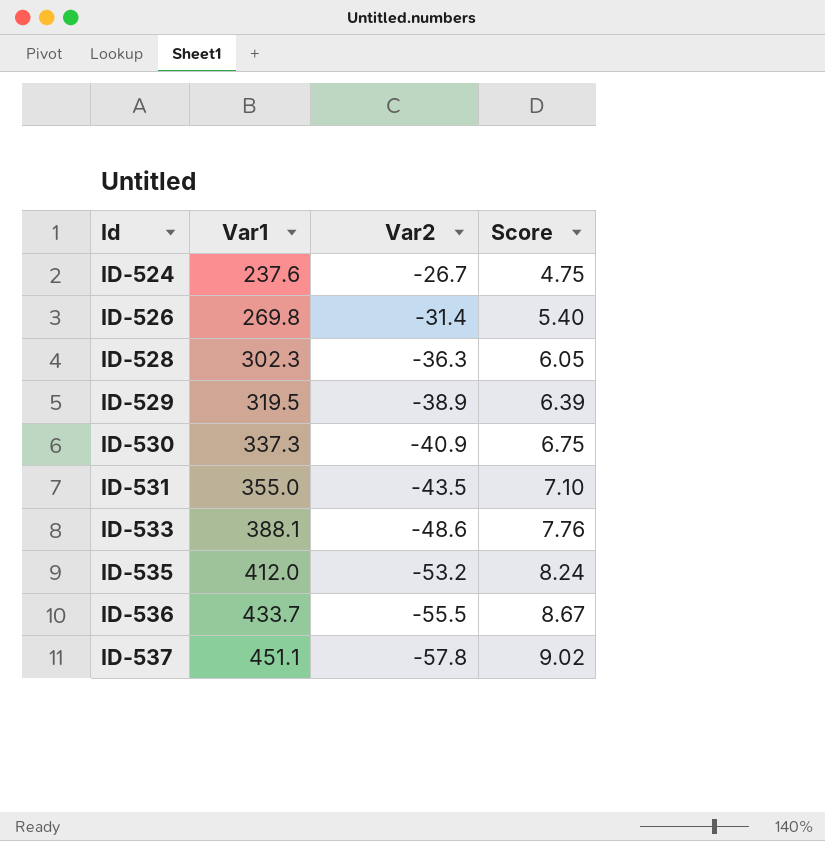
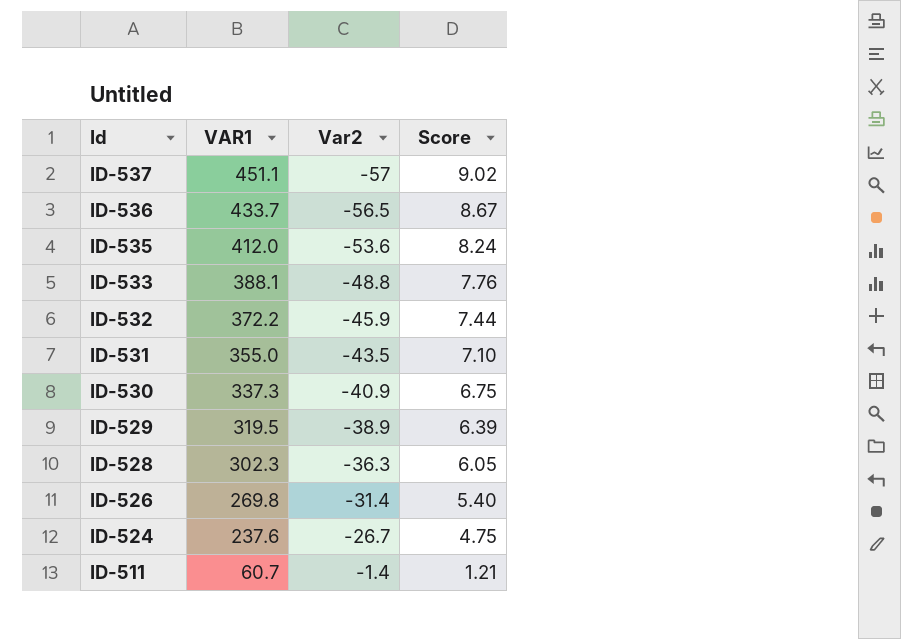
row order: Id ascending -> Id descending
column name: Var1 -> VAR1
ID-537 | Var2: -57.8 -> -57
ID-536 | Var2: -55.5 -> -56.5
ID-535 | Var2: -53.2 -> -53.6
ID-533 | Var2: -48.6 -> -48.8
row ID-532: none -> 372.2 | -45.9 | 7.44
row ID-511: none -> 60.7 | -1.4 | 1.21

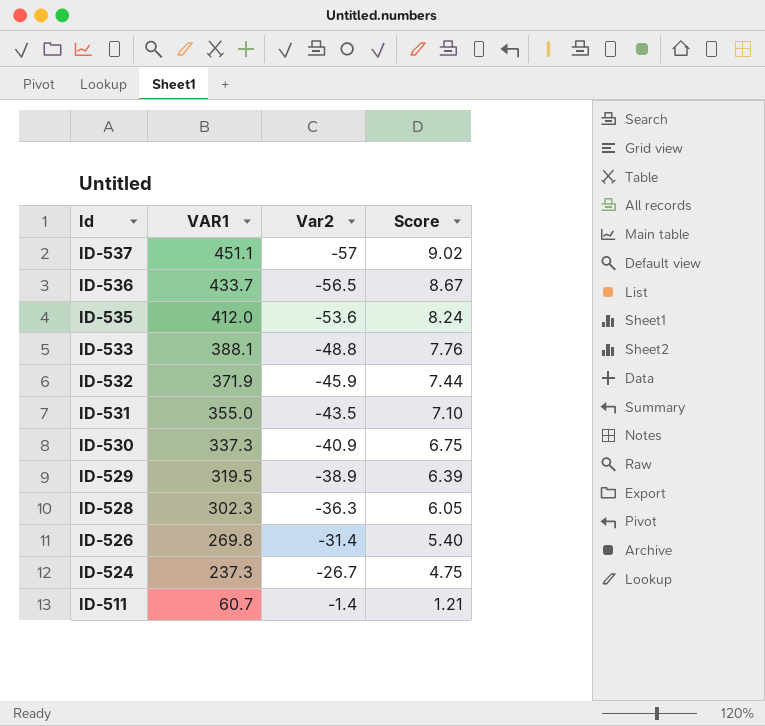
ID-532 | VAR1: 372.2 -> 371.9
ID-524 | VAR1: 237.6 -> 237.3

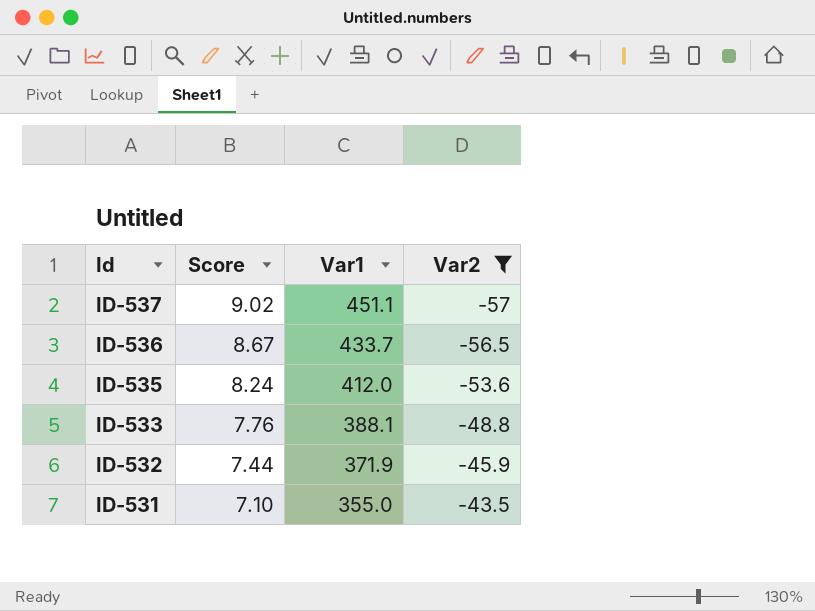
filter: none -> Var2 <= -43.5
column Score | position: 4 -> 2
column name: VAR1 -> Var1

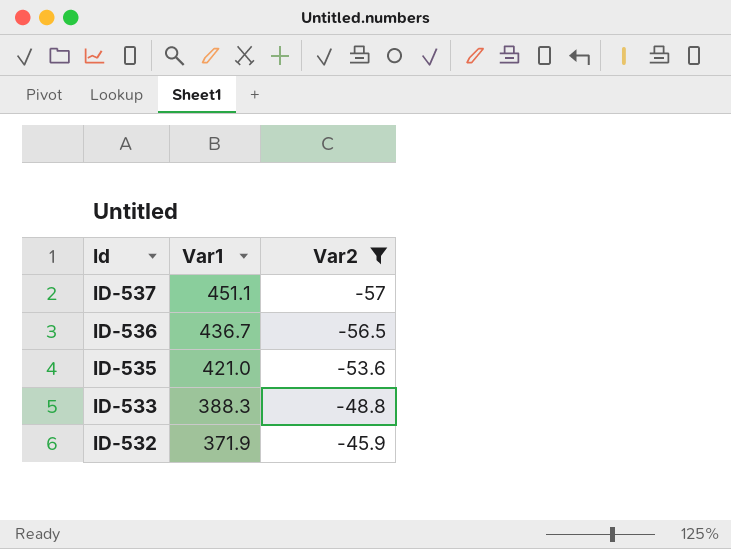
column Score | formula: [Var1] * 0.02 -> none
row ID-531: 7.10 | 355.0 | -43.5 -> none
ID-536 | Var1: 433.7 -> 436.7
ID-535 | Var1: 412.0 -> 421.0
ID-533 | Var1: 388.1 -> 388.3

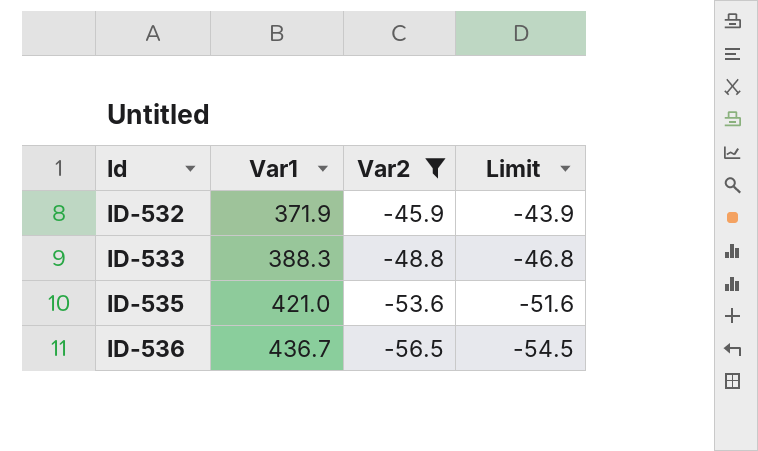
row order: Id descending -> Id ascending
column Limit | formula: none -> [Var2] + 2
row ID-537: 451.1 | -57 -> none

